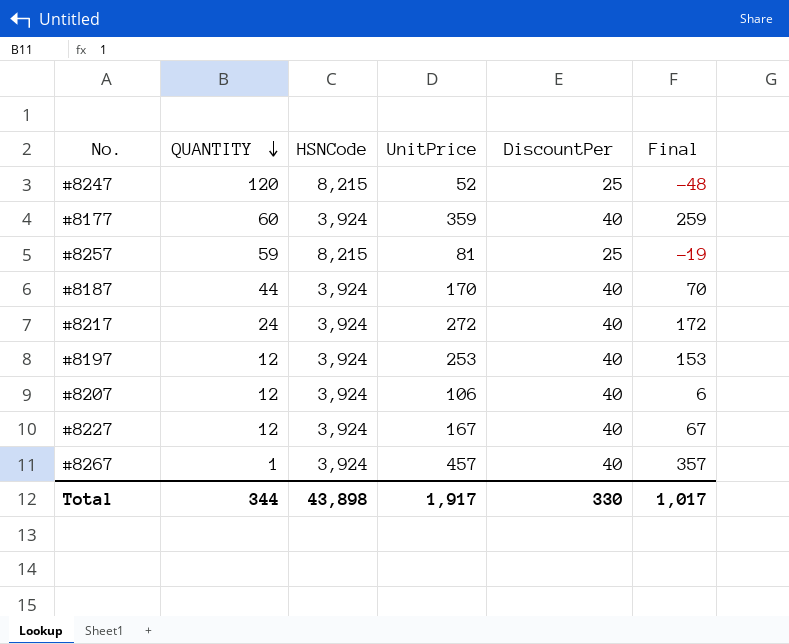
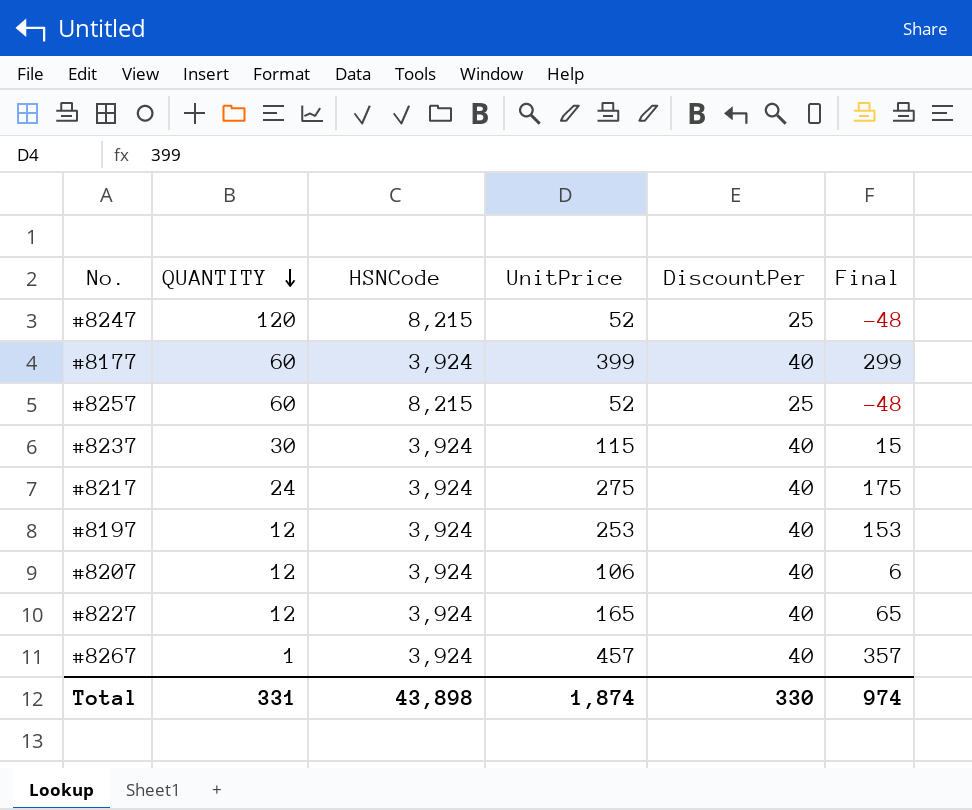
row #8187: 44 | 3,924 | 170 | 40 | 70 -> none
#8177 | UnitPrice: 359 -> 399
#8177 | Final: 259 -> 299
#8257 | QUANTITY: 59 -> 60
#8257 | UnitPrice: 81 -> 52
#8257 | Final: -19 -> -48
row #8237: none -> 30 | 3,924 | 115 | 40 | 15
#8217 | UnitPrice: 272 -> 275
#8217 | Final: 172 -> 175
#8227 | UnitPrice: 167 -> 165
#8227 | Final: 67 -> 65
Total | QUANTITY: 344 -> 331
Total | UnitPrice: 1,917 -> 1,874
Total | Final: 1,017 -> 974

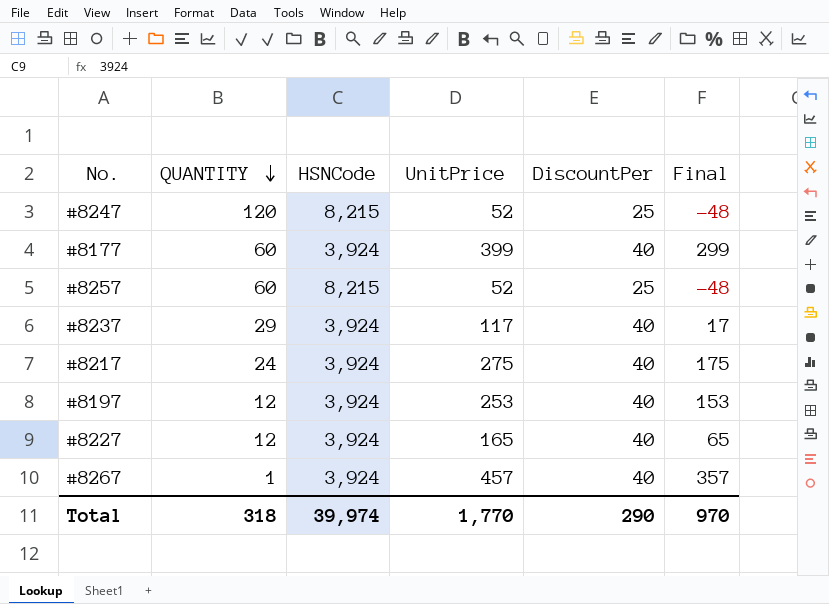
row #8207: 12 | 3,924 | 106 | 40 | 6 -> none
#8237 | QUANTITY: 30 -> 29
#8237 | UnitPrice: 115 -> 117
#8237 | Final: 15 -> 17
Total | QUANTITY: 331 -> 318
Total | HSNCode: 43,898 -> 39,974
Total | UnitPrice: 1,874 -> 1,770
Total | DiscountPer: 330 -> 290
Total | Final: 974 -> 970

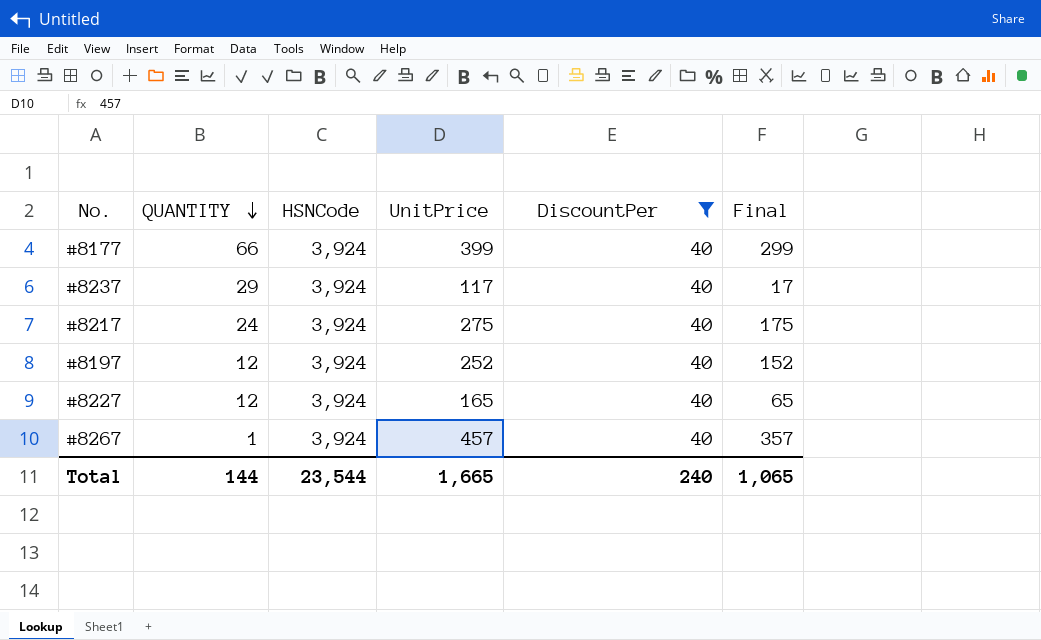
filter: none -> DiscountPer = 40
#8177 | QUANTITY: 60 -> 66
#8197 | UnitPrice: 253 -> 252
#8197 | Final: 153 -> 152
Total | QUANTITY: 318 -> 144
Total | HSNCode: 39,974 -> 23,544
Total | UnitPrice: 1,770 -> 1,665
Total | DiscountPer: 290 -> 240
Total | Final: 970 -> 1,065

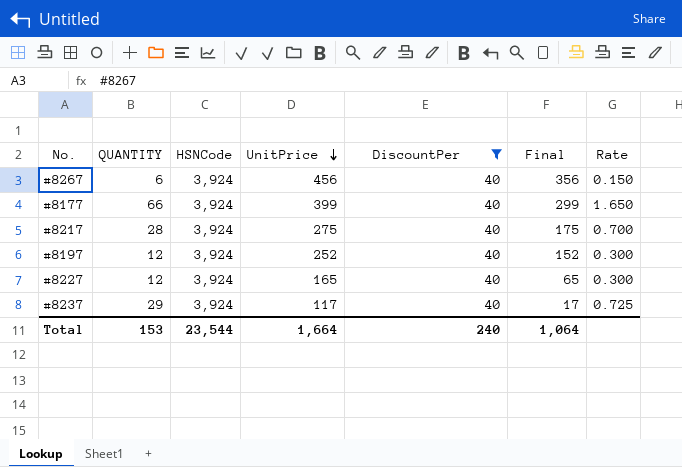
row order: QUANTITY descending -> UnitPrice descending
column Rate | formula: none -> [QUANTITY] / [DiscountPer]
#8267 | QUANTITY: 1 -> 6
#8267 | UnitPrice: 457 -> 456
#8267 | Final: 357 -> 356
#8217 | QUANTITY: 24 -> 28
Total | QUANTITY: 144 -> 153
Total | UnitPrice: 1,665 -> 1,664
Total | Final: 1,065 -> 1,064

